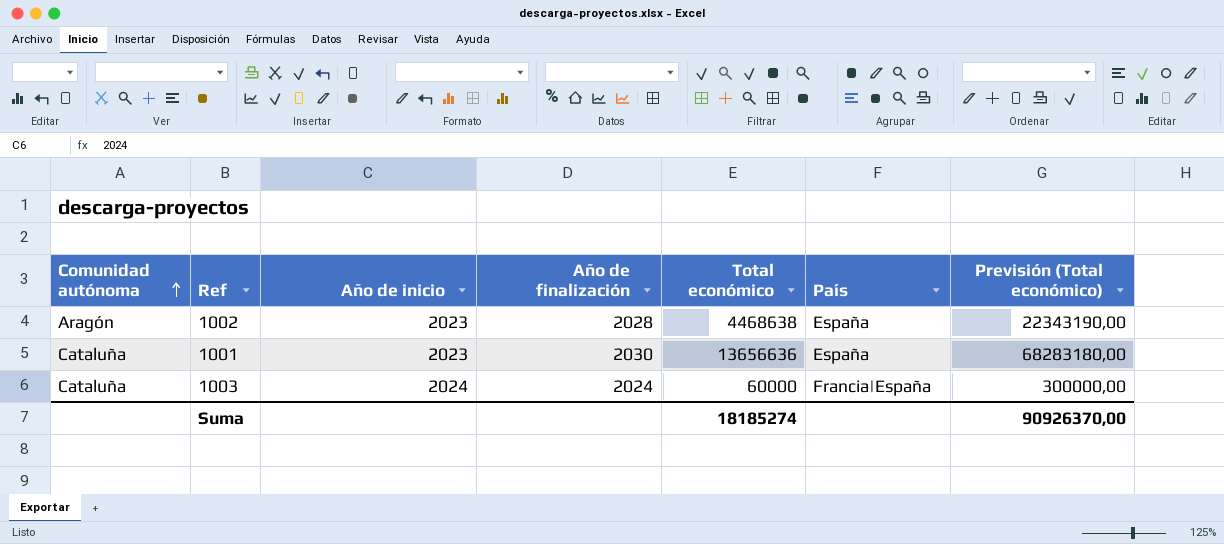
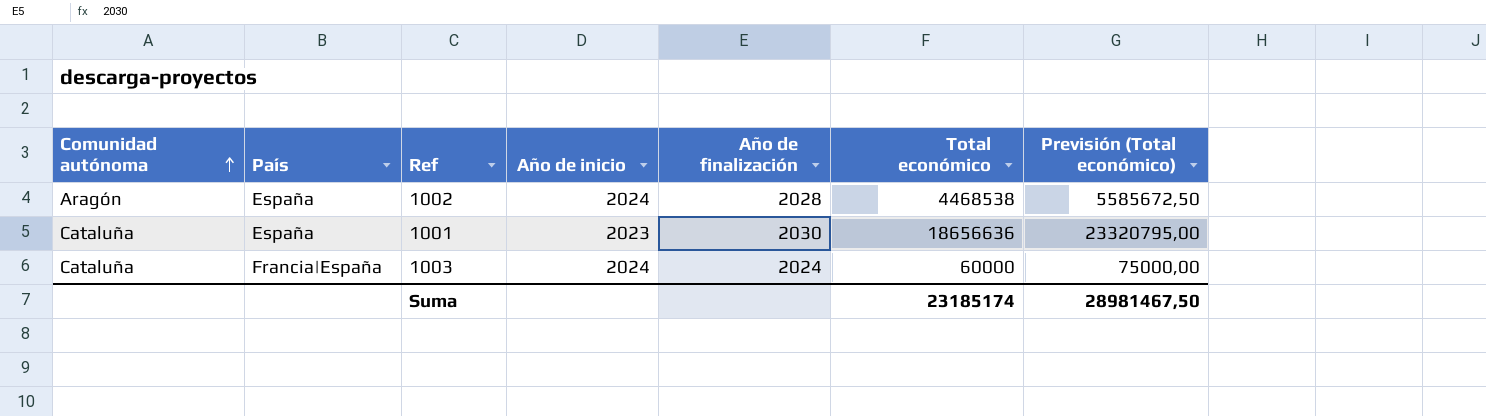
column País | position: 6 -> 2
column Previsión (Total económico) | formula: [Total económico] * 5 -> [Total económico] * 1,25
1002 | Año de inicio: 2023 -> 2024
1002 | Total económico: 4468638 -> 4468538
1001 | Total económico: 13656636 -> 18656636
Suma | Total económico: 18185274 -> 23185174
Suma | Previsión (Total económico): 90926370,00 -> 28981467,50

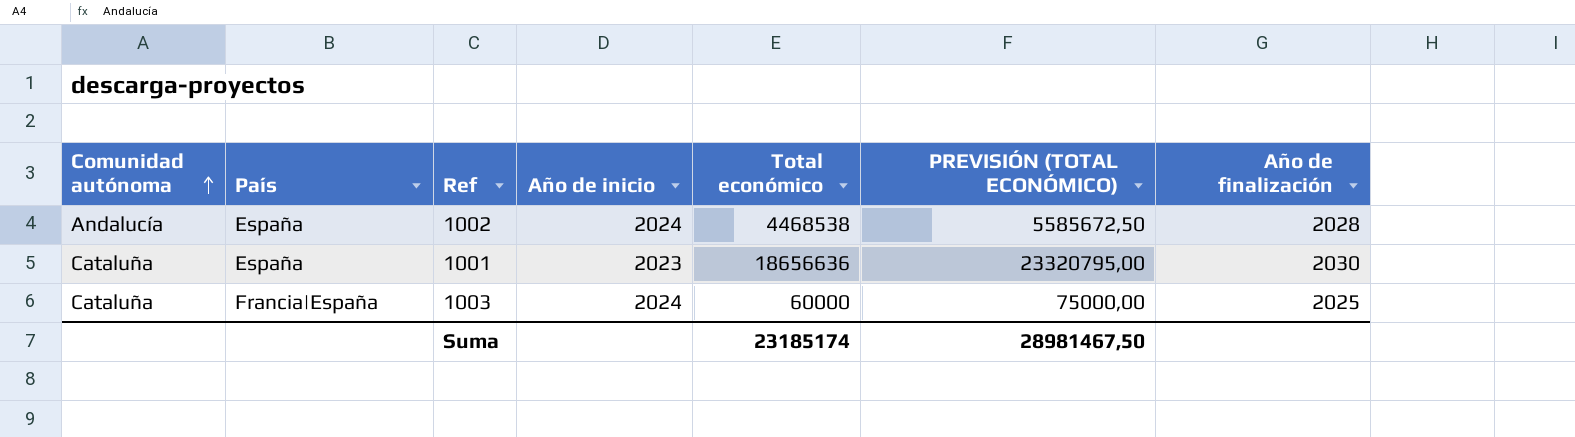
column name: Previsión (Total económico) -> PREVISIÓN (TOTAL ECONÓMICO)
column Año de finalización | position: 5 -> 7
1002 | Comunidad autónoma: Aragón -> Andalucía
1003 | Año de finalización: 2024 -> 2025

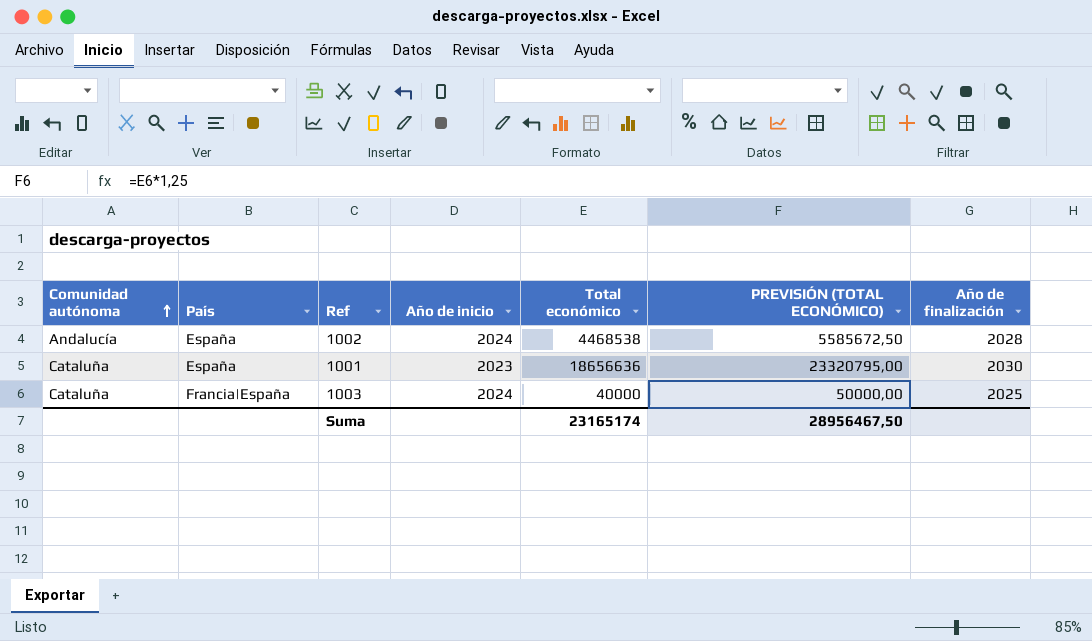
1003 | Total económico: 60000 -> 40000
1003 | PREVISIÓN (TOTAL ECONÓMICO): 75000,00 -> 50000,00
Suma | Total económico: 23185174 -> 23165174
Suma | PREVISIÓN (TOTAL ECONÓMICO): 28981467,50 -> 28956467,50

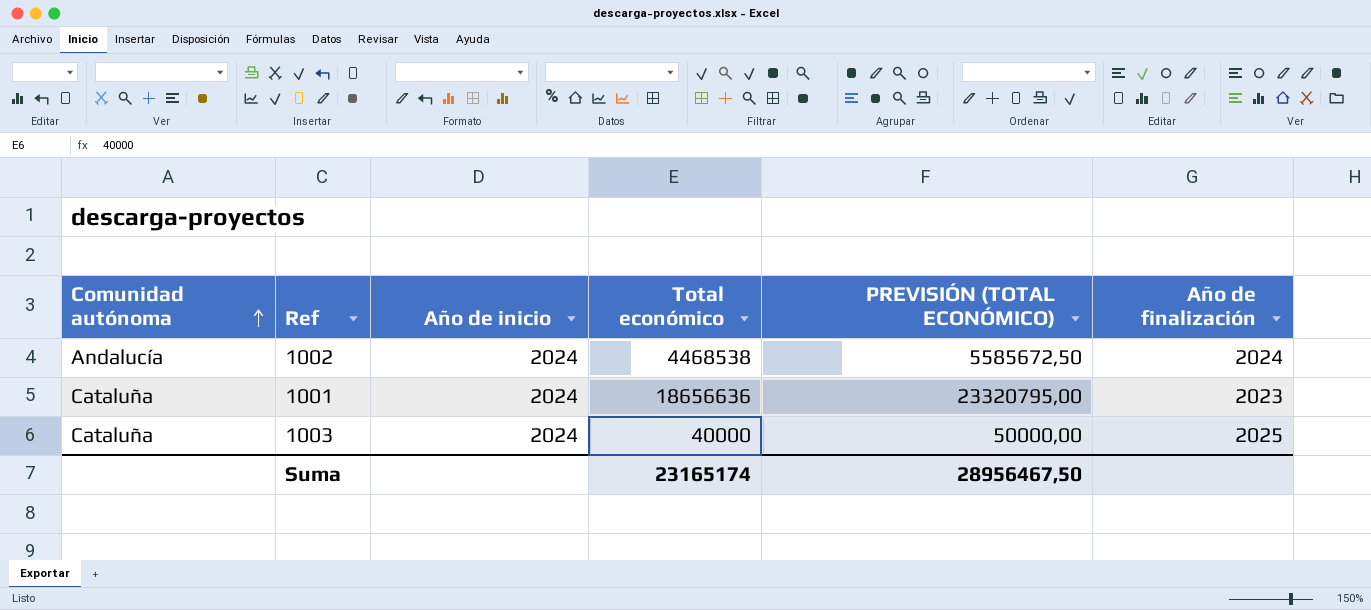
column País | position: 2 -> none
1002 | Año de finalización: 2028 -> 2024
1001 | Año de inicio: 2023 -> 2024
1001 | Año de finalización: 2030 -> 2023

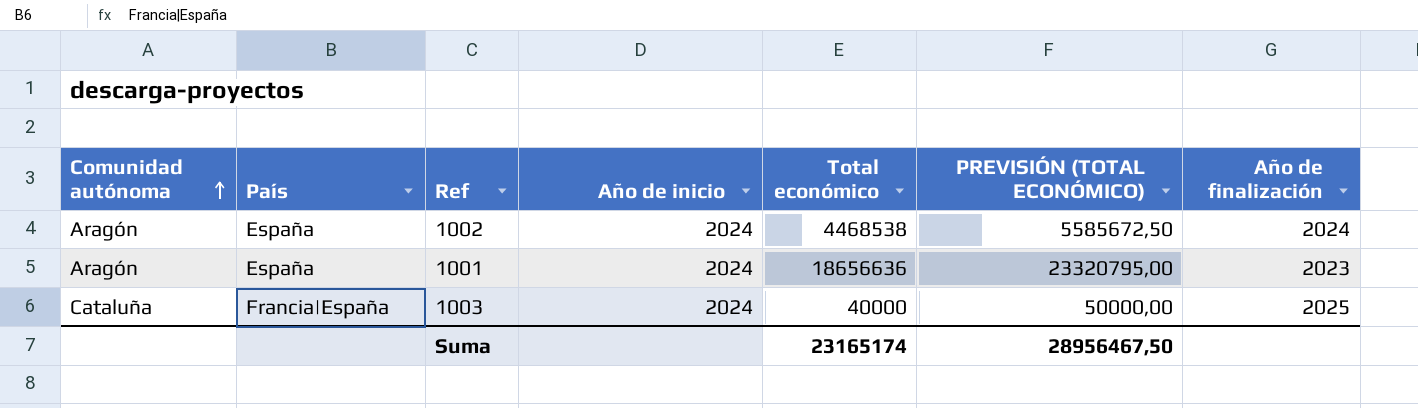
column País | position: none -> 2
1002 | Comunidad autónoma: Andalucía -> Aragón
1001 | Comunidad autónoma: Cataluña -> Aragón

